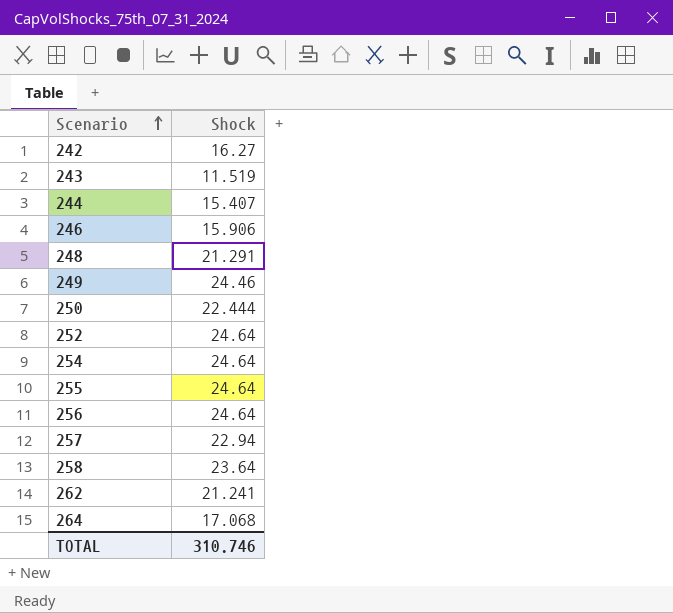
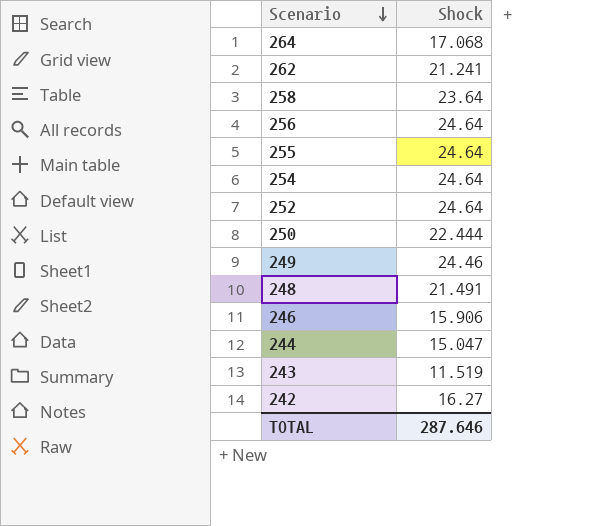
row order: Scenario ascending -> Scenario descending
row 257: 22.94 -> none
248 | Shock: 21.291 -> 21.491
244 | Shock: 15.407 -> 15.047
TOTAL | Shock: 310.746 -> 287.646

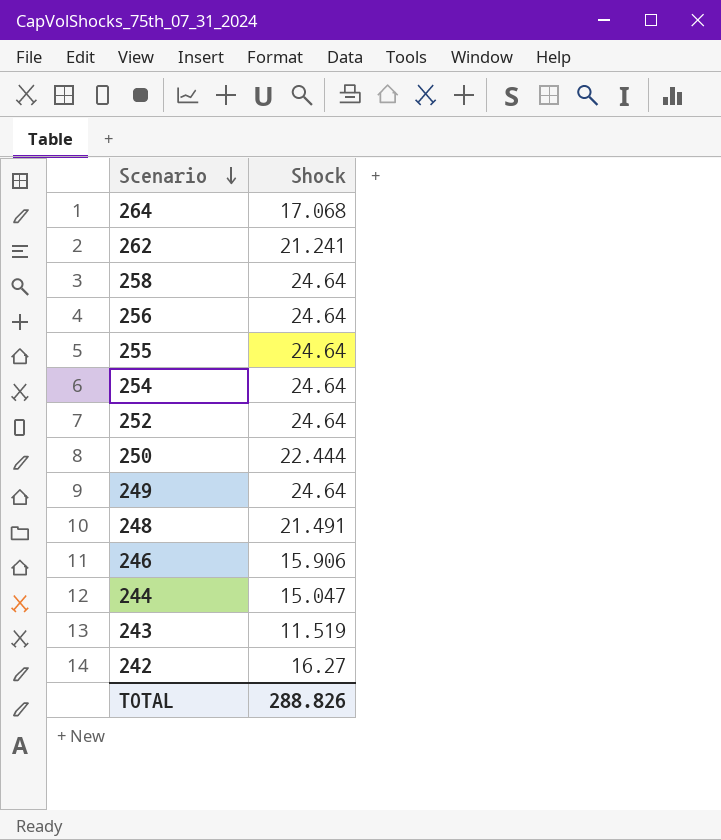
258 | Shock: 23.64 -> 24.64
249 | Shock: 24.46 -> 24.64
TOTAL | Shock: 287.646 -> 288.826

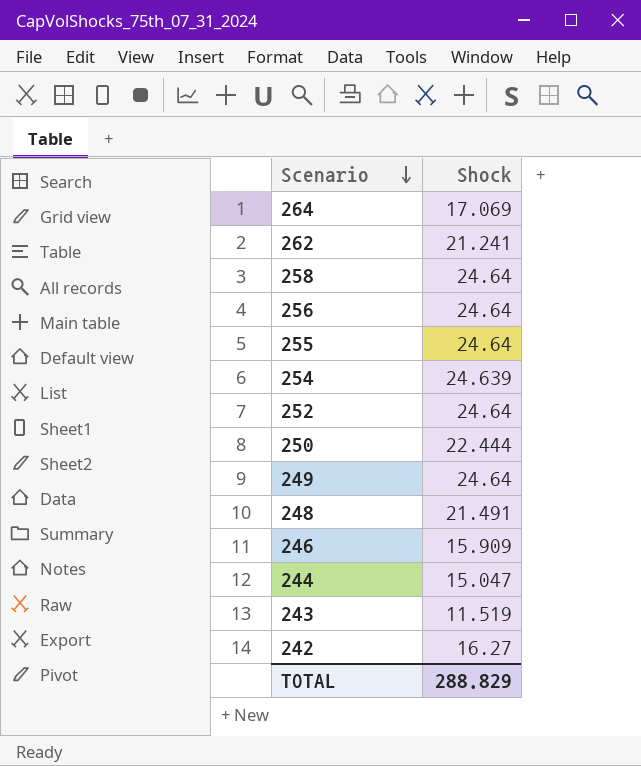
264 | Shock: 17.068 -> 17.069
254 | Shock: 24.64 -> 24.639
246 | Shock: 15.906 -> 15.909
TOTAL | Shock: 288.826 -> 288.829

